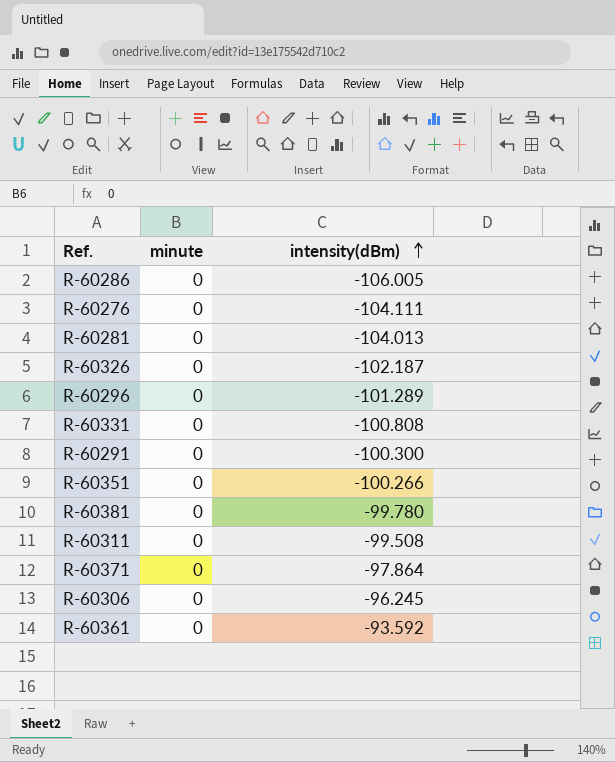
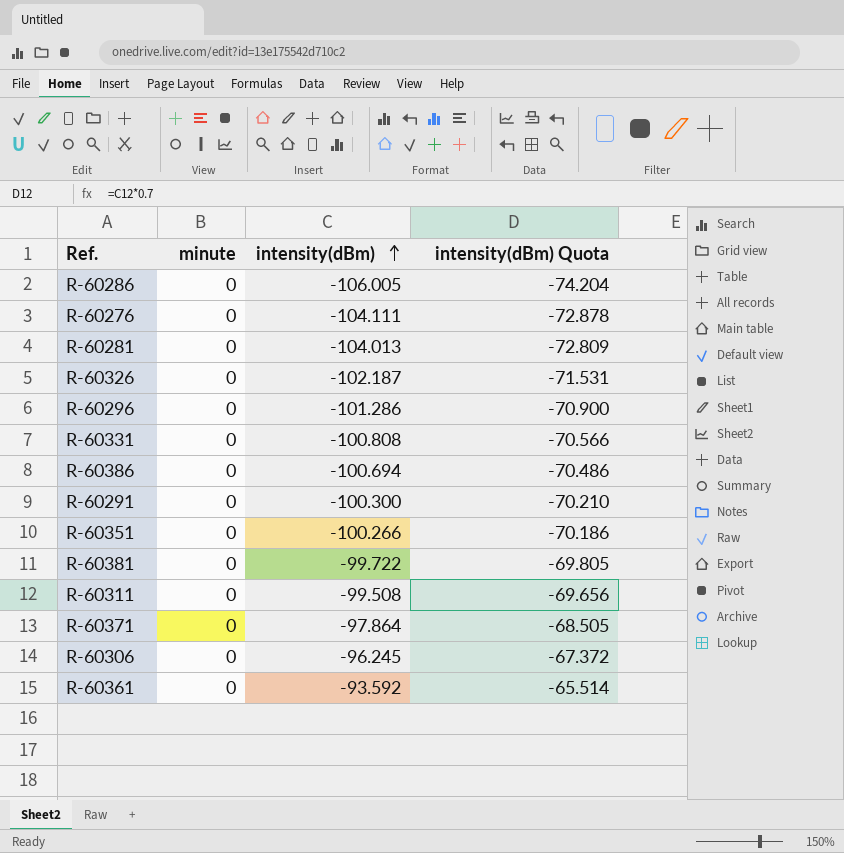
column intensity(dBm) Quota | formula: none -> [intensity(dBm)] * 0.7
R-60296 | intensity(dBm): -101.289 -> -101.286
row R-60386: none -> 0 | -100.694 | -70.486
R-60381 | intensity(dBm): -99.780 -> -99.722

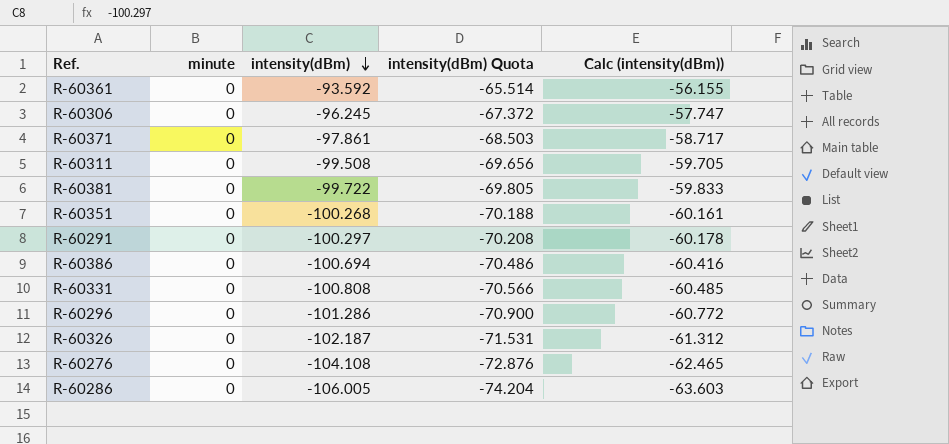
row order: intensity(dBm) ascending -> intensity(dBm) descending
column Calc (intensity(dBm)) | formula: none -> [intensity(dBm)] * 0.6
row R-60281: 0 | -104.013 | -72.809 -> none
R-60371 | intensity(dBm): -97.864 -> -97.861
R-60371 | intensity(dBm) Quota: -68.505 -> -68.503
R-60351 | intensity(dBm): -100.266 -> -100.268
R-60351 | intensity(dBm) Quota: -70.186 -> -70.188
R-60291 | intensity(dBm): -100.300 -> -100.297
R-60291 | intensity(dBm) Quota: -70.210 -> -70.208
R-60276 | intensity(dBm): -104.111 -> -104.108
R-60276 | intensity(dBm) Quota: -72.878 -> -72.876

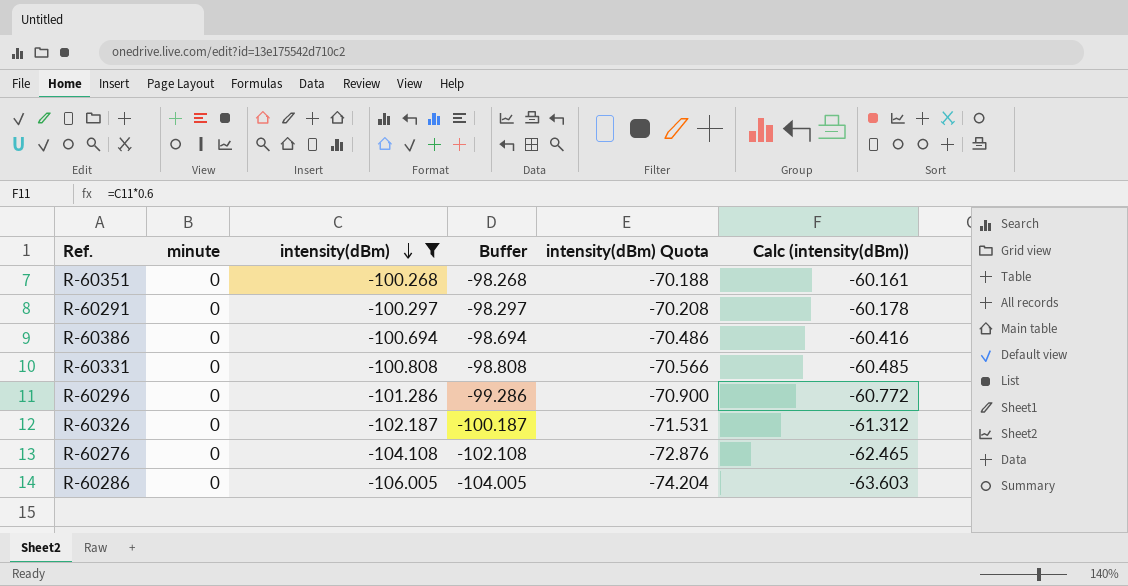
filter: none -> intensity(dBm) <= -100.268
column Buffer | formula: none -> [intensity(dBm)] + 2

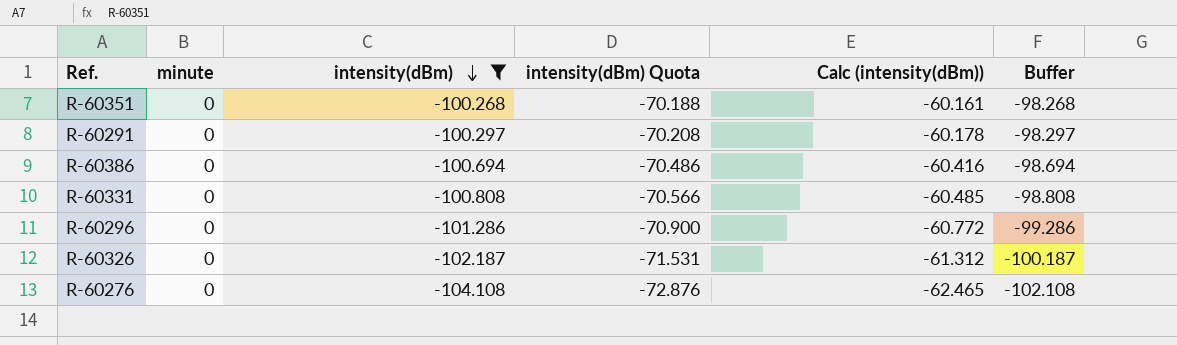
column Buffer | position: 4 -> 6
row R-60286: 0 | -106.005 | -104.005 | -74.204 | -63.603 -> none

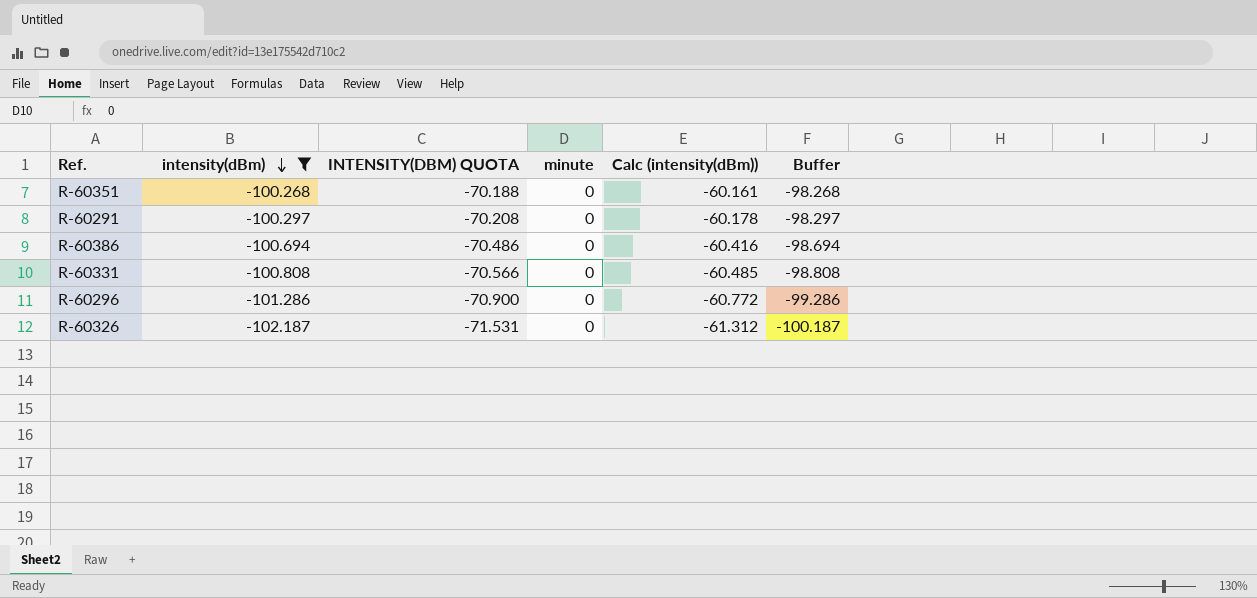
column name: intensity(dBm) Quota -> INTENSITY(DBM) QUOTA
column minute | position: 2 -> 4
row R-60276: 0 | -104.108 | -72.876 | -62.465 | -102.108 -> none

